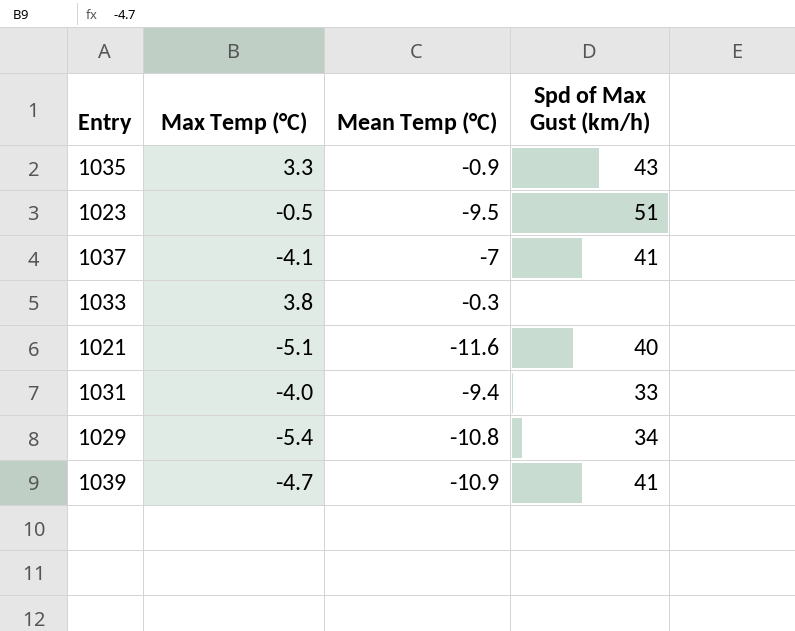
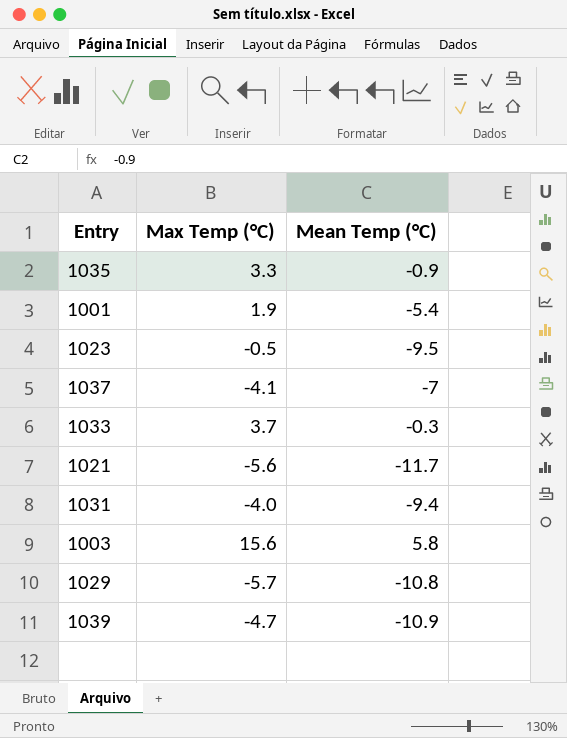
column Spd of Max Gust (km/h) | position: 4 -> none
row 1001: none -> 1.9 | -5.4
1033 | Max Temp (°C): 3.8 -> 3.7
1021 | Max Temp (°C): -5.1 -> -5.6
1021 | Mean Temp (°C): -11.6 -> -11.7
row 1003: none -> 15.6 | 5.8
1029 | Max Temp (°C): -5.4 -> -5.7

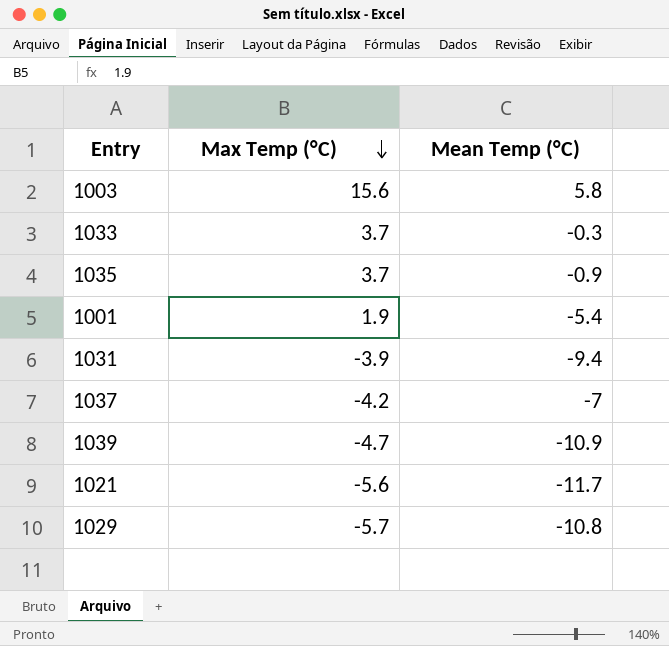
row order: none -> Max Temp (°C) descending
row 1023: -0.5 | -9.5 -> none
1035 | Max Temp (°C): 3.3 -> 3.7
1031 | Max Temp (°C): -4.0 -> -3.9
1037 | Max Temp (°C): -4.1 -> -4.2

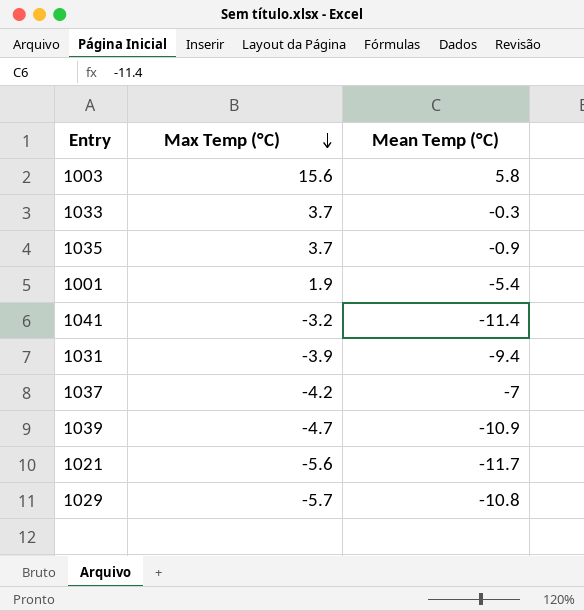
row 1041: none -> -3.2 | -11.4

